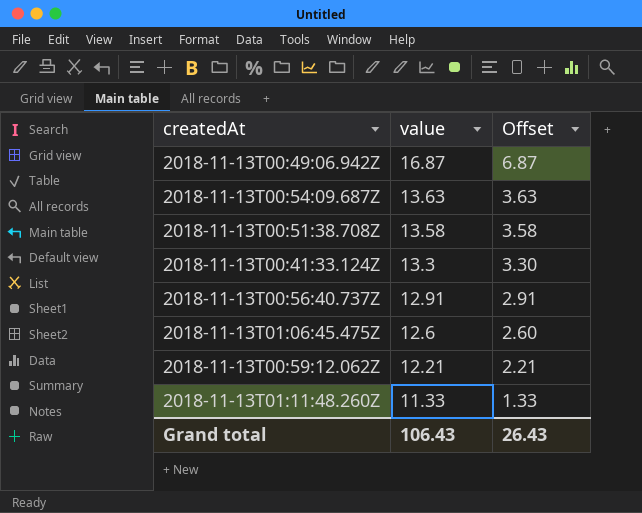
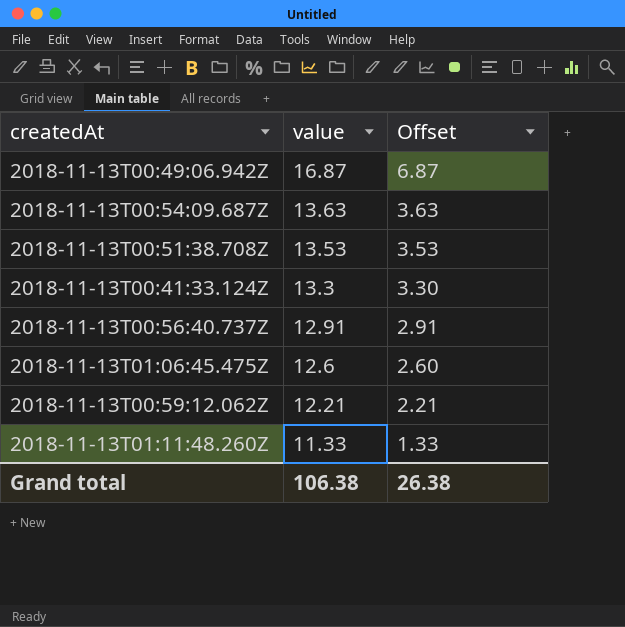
2018-11-13T00:51:38.708Z | value: 13.58 -> 13.53
2018-11-13T00:51:38.708Z | Offset: 3.58 -> 3.53
Grand total | value: 106.43 -> 106.38
Grand total | Offset: 26.43 -> 26.38

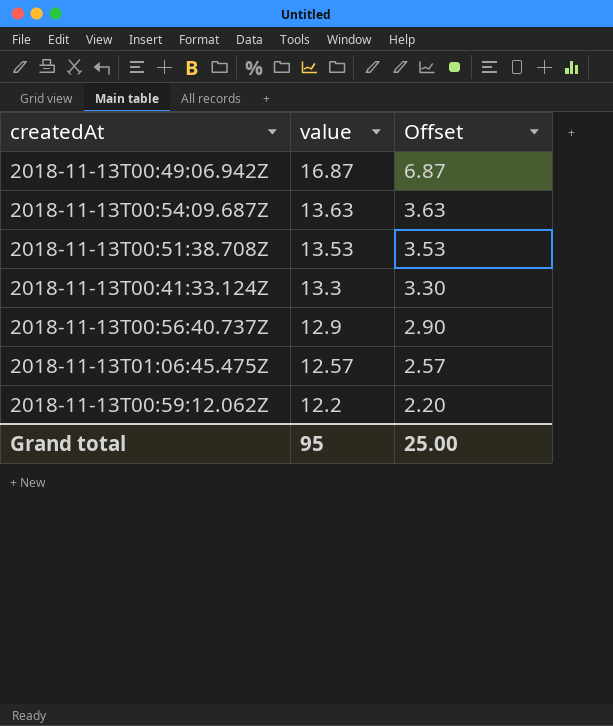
row 2018-11-13T01:11:48.260Z: 11.33 | 1.33 -> none
2018-11-13T00:56:40.737Z | value: 12.91 -> 12.9
2018-11-13T00:56:40.737Z | Offset: 2.91 -> 2.90
2018-11-13T01:06:45.475Z | value: 12.6 -> 12.57
2018-11-13T01:06:45.475Z | Offset: 2.60 -> 2.57
2018-11-13T00:59:12.062Z | value: 12.21 -> 12.2
2018-11-13T00:59:12.062Z | Offset: 2.21 -> 2.20
Grand total | value: 106.38 -> 95
Grand total | Offset: 26.38 -> 25.00

